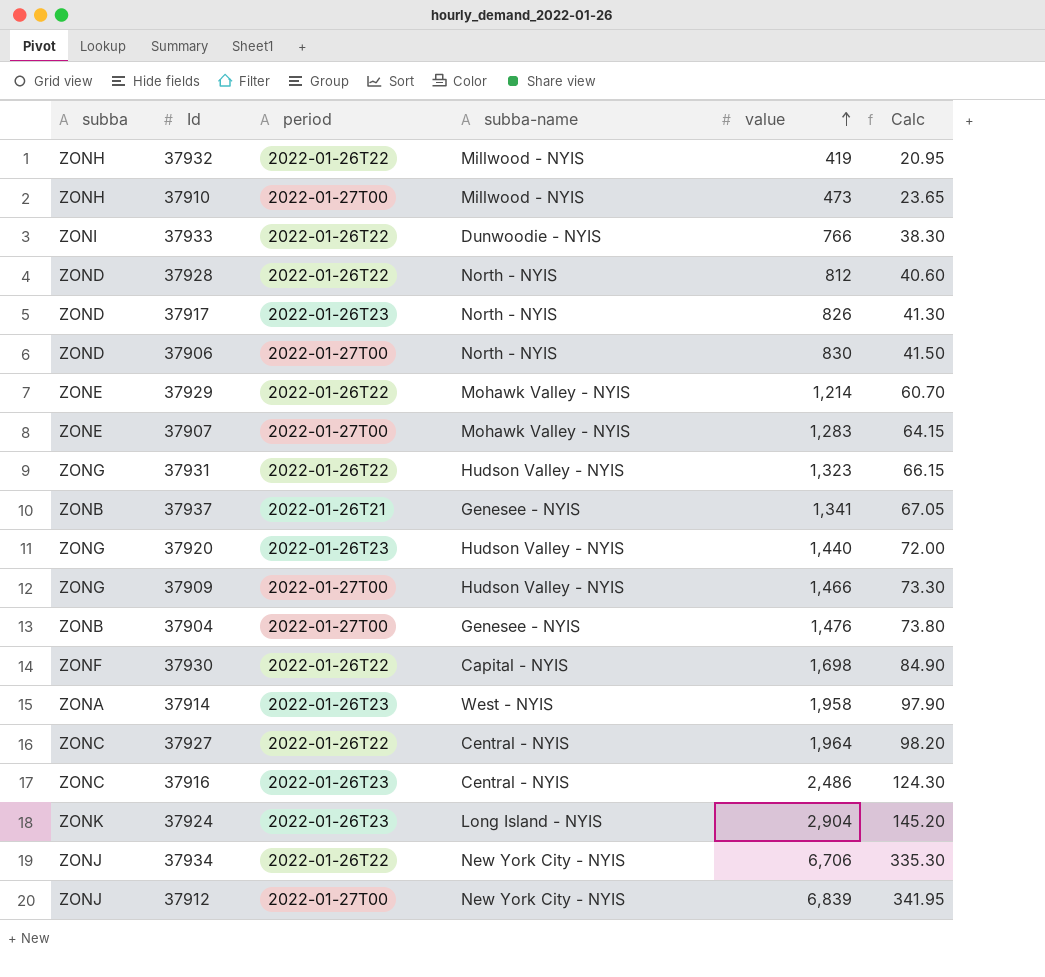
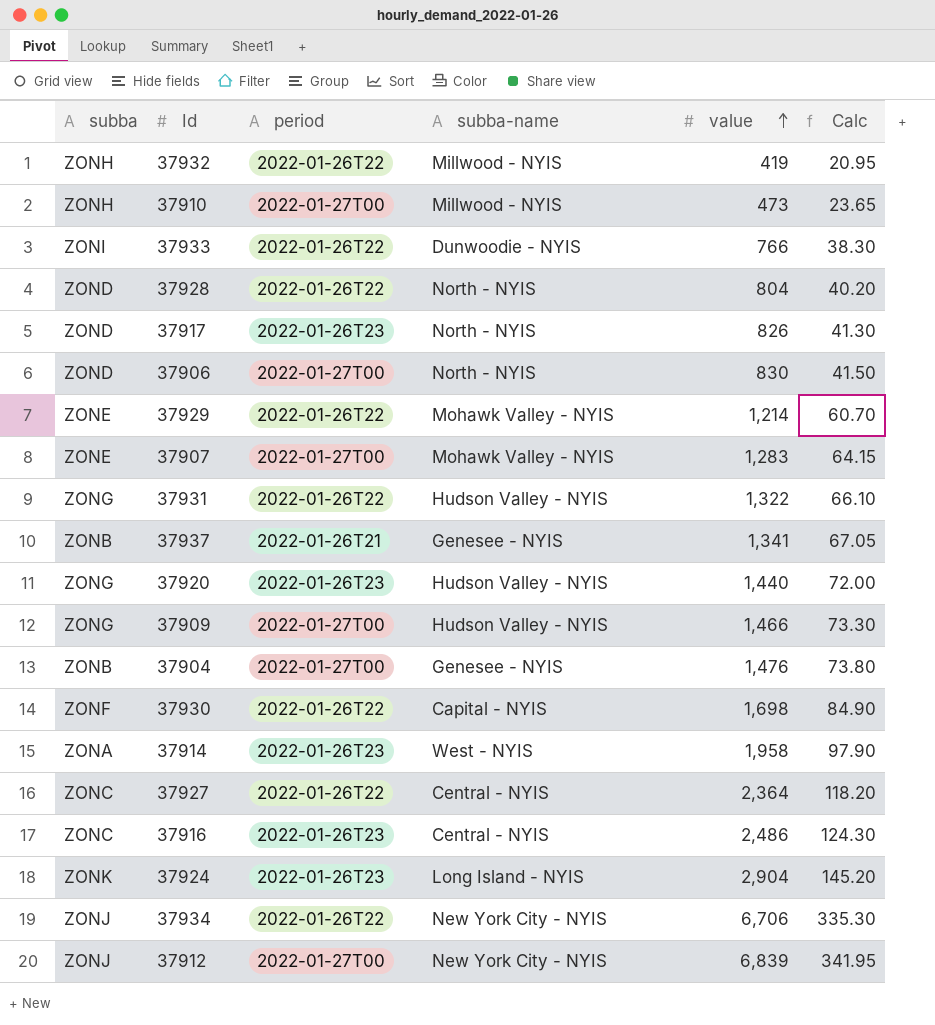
37928 | value: 812 -> 804
37928 | Calc: 40.60 -> 40.20
37931 | value: 1,323 -> 1,322
37931 | Calc: 66.15 -> 66.10
37927 | value: 1,964 -> 2,364
37927 | Calc: 98.20 -> 118.20

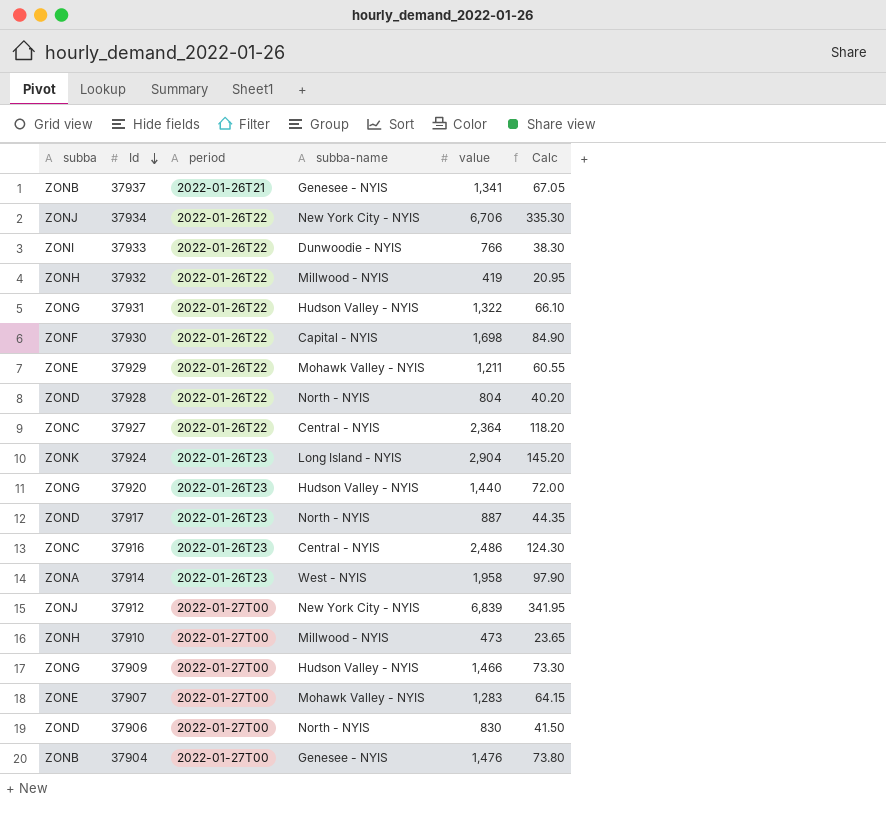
row order: value ascending -> Id descending
37929 | value: 1,214 -> 1,211
37929 | Calc: 60.70 -> 60.55
37917 | value: 826 -> 887
37917 | Calc: 41.30 -> 44.35

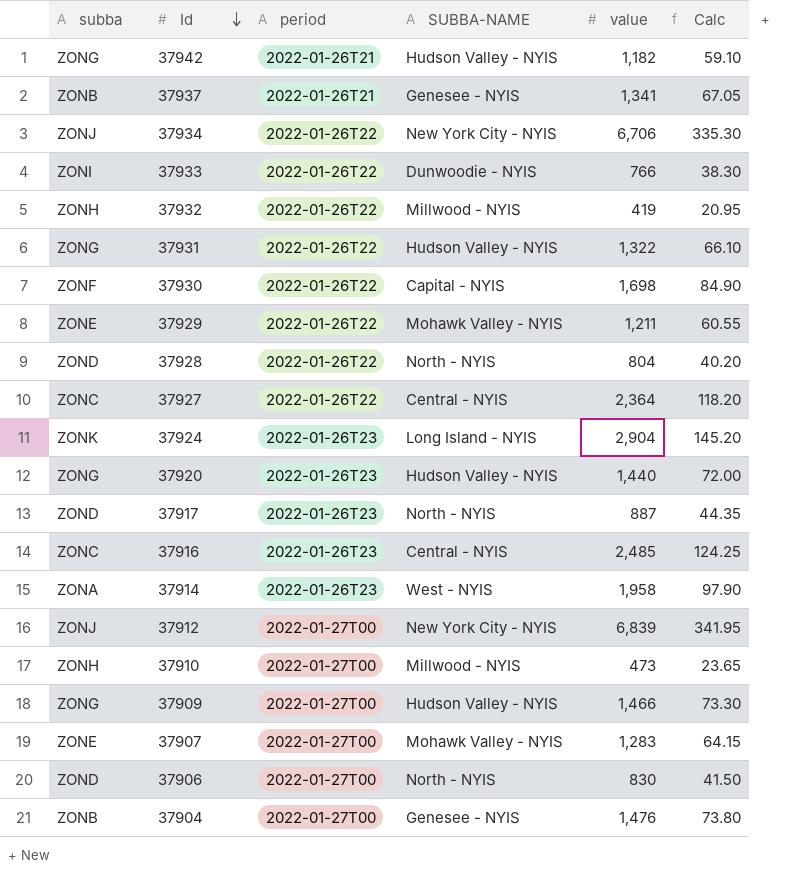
column name: subba-name -> SUBBA-NAME
row 37942: none -> ZONG | 2022-01-26T21 | Hudson Valley - NYIS | 1,182 | 59.10
37916 | value: 2,486 -> 2,485
37916 | Calc: 124.30 -> 124.25

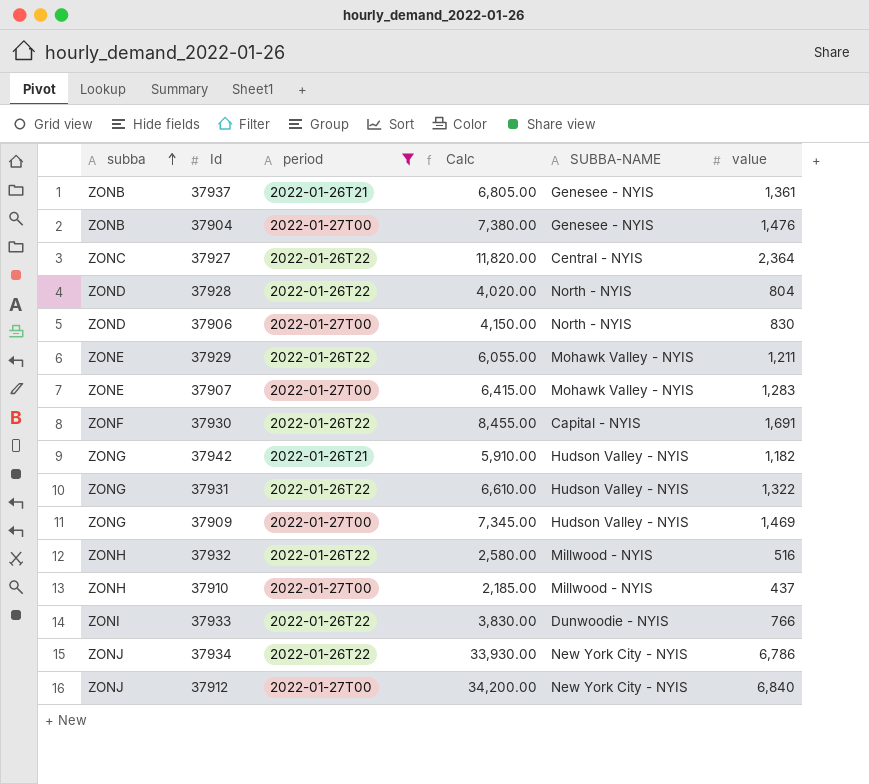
filter: none -> period != 2022-01-26T23
row order: Id descending -> subba ascending
column Calc | formula: [value] * 0.05 -> [value] * 5
column Calc | position: 6 -> 4
37937 | value: 1,341 -> 1,361
37930 | value: 1,698 -> 1,691
37909 | value: 1,466 -> 1,469
37932 | value: 419 -> 516
37910 | value: 473 -> 437
37934 | value: 6,706 -> 6,786
37912 | value: 6,839 -> 6,840

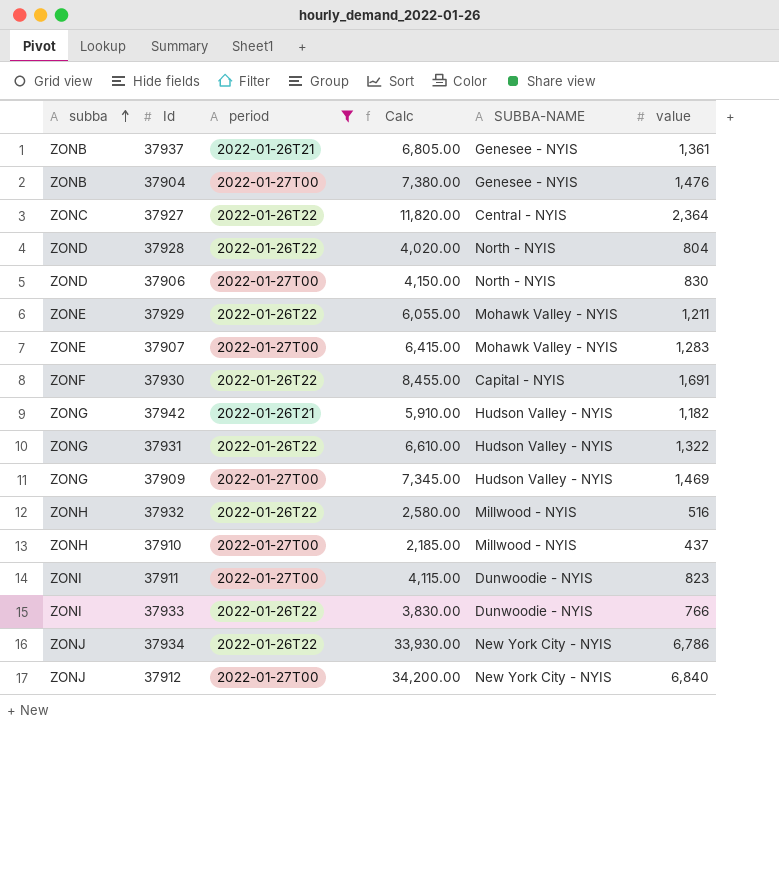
row 37911: none -> ZONI | 2022-01-27T00 | 4,115.00 | Dunwoodie - NYIS | 823

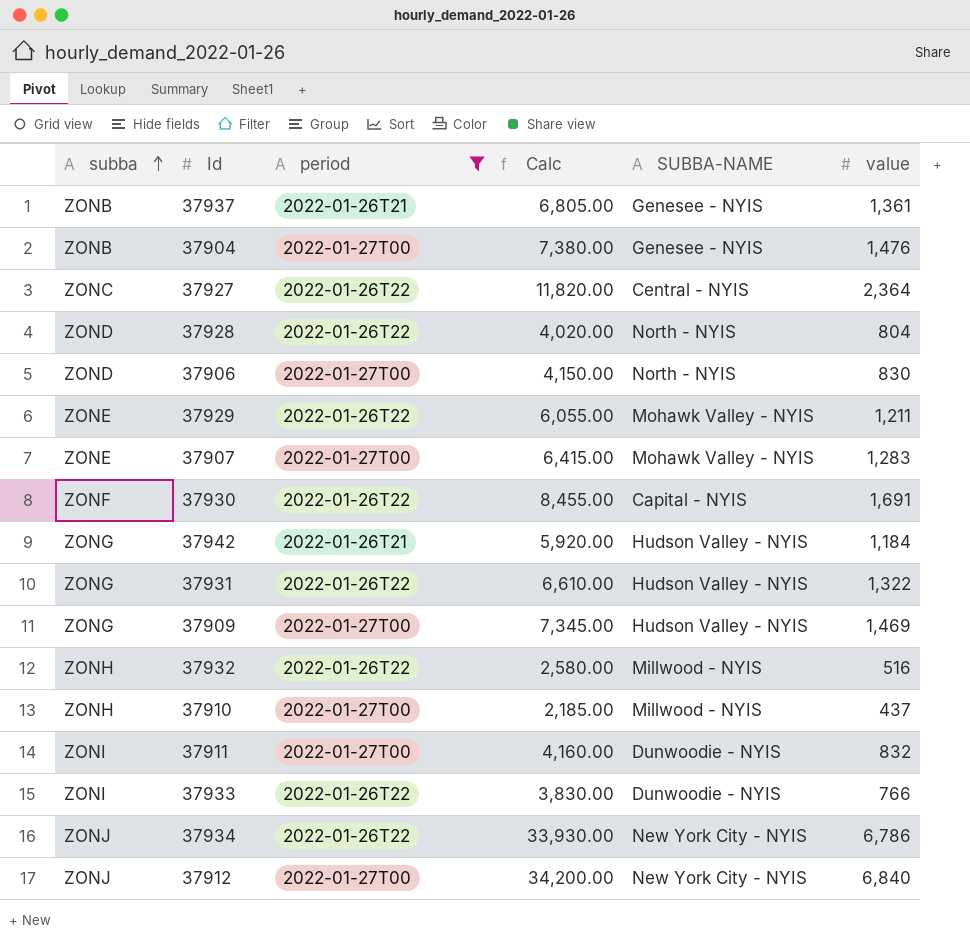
37942 | Calc: 5,910.00 -> 5,920.00
37942 | value: 1,182 -> 1,184
37911 | Calc: 4,115.00 -> 4,160.00
37911 | value: 823 -> 832

